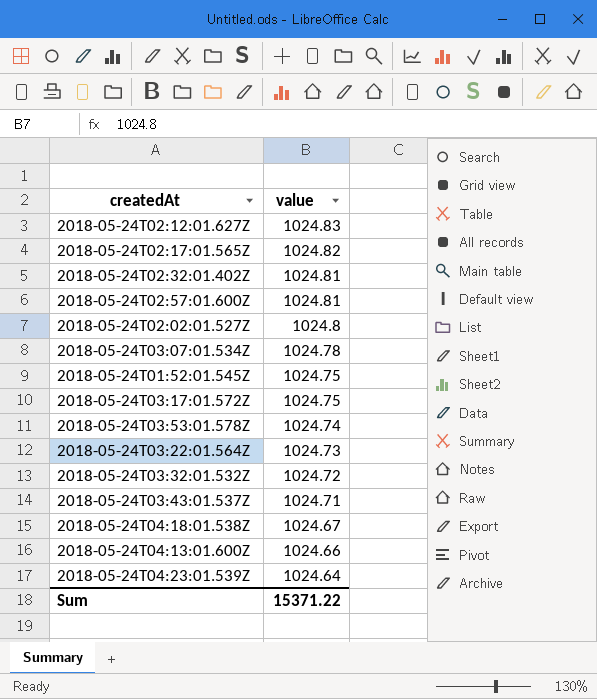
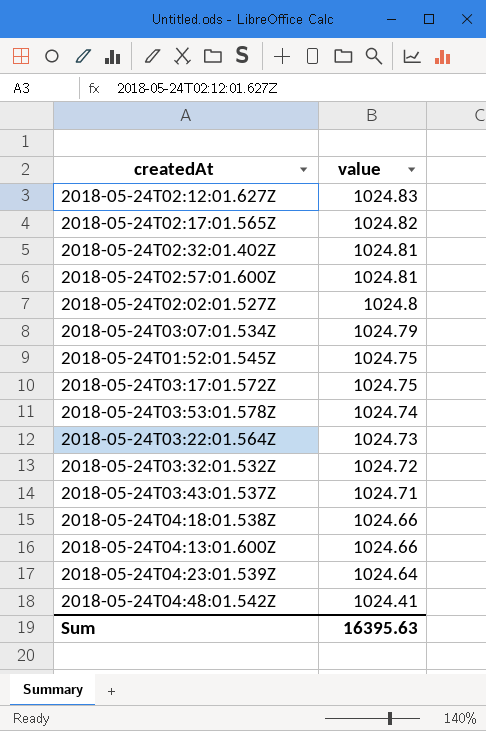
2018-05-24T03:07:01.534Z | value: 1024.78 -> 1024.79
2018-05-24T04:18:01.538Z | value: 1024.67 -> 1024.66
row 2018-05-24T04:48:01.542Z: none -> 1024.41
Sum | value: 15371.22 -> 16395.63

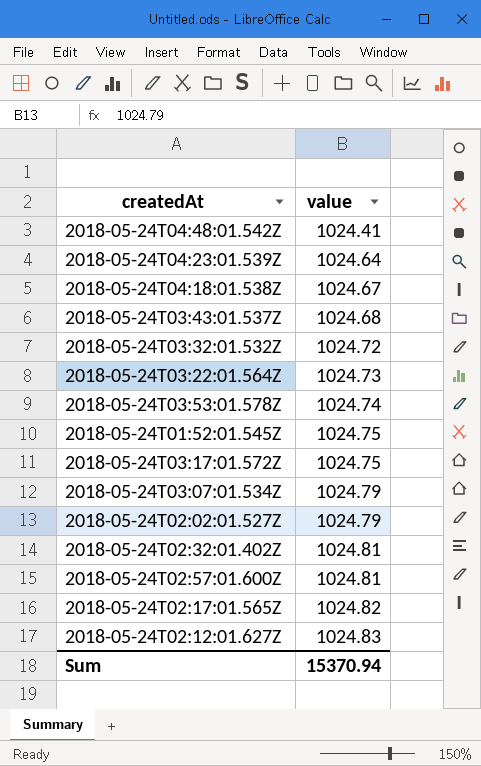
row order: value descending -> value ascending
row 2018-05-24T04:13:01.600Z: 1024.66 -> none
2018-05-24T04:18:01.538Z | value: 1024.66 -> 1024.67
2018-05-24T03:43:01.537Z | value: 1024.71 -> 1024.68
2018-05-24T02:02:01.527Z | value: 1024.8 -> 1024.79
Sum | value: 16395.63 -> 15370.94

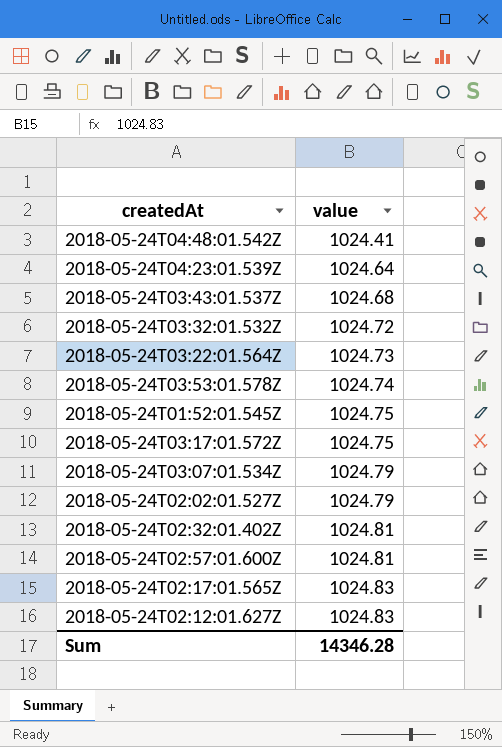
row 2018-05-24T04:18:01.538Z: 1024.67 -> none
2018-05-24T02:17:01.565Z | value: 1024.82 -> 1024.83
Sum | value: 15370.94 -> 14346.28

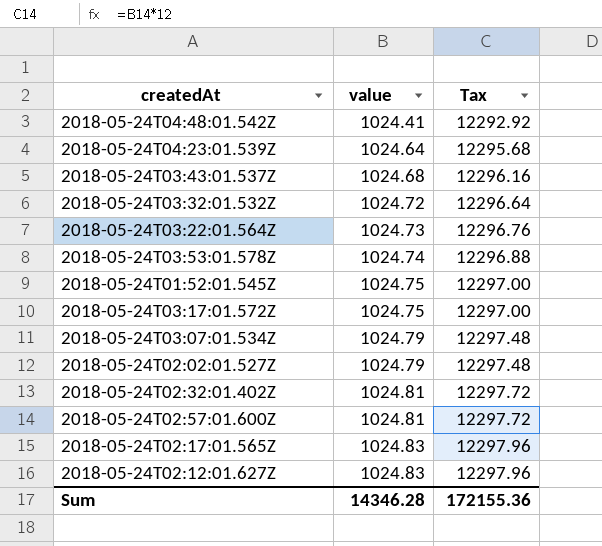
column Tax | formula: none -> [value] * 12

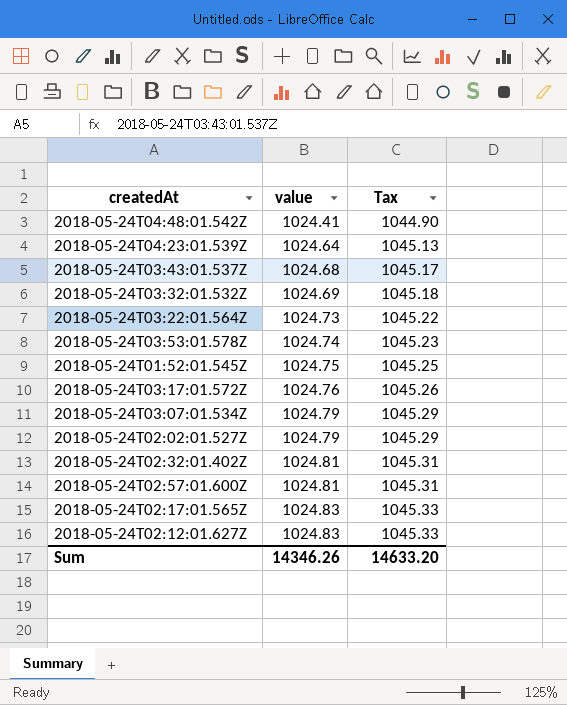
column Tax | formula: [value] * 12 -> [value] * 1.02
2018-05-24T03:32:01.532Z | value: 1024.72 -> 1024.69
2018-05-24T03:17:01.572Z | value: 1024.75 -> 1024.76
Sum | value: 14346.28 -> 14346.26
Sum | Tax: 172155.36 -> 14633.20

